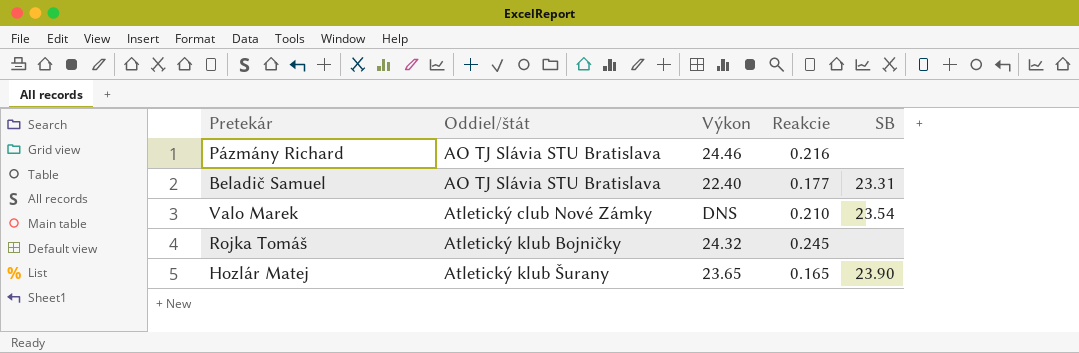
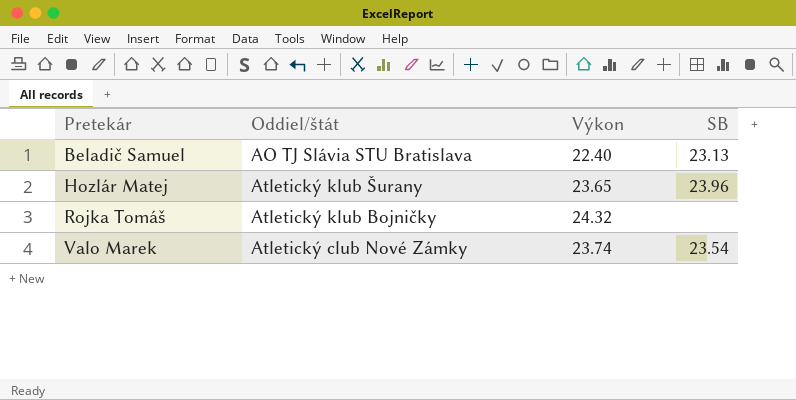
row order: Oddiel/štát ascending -> Pretekár ascending
column Reakcie | position: 4 -> none
row Pázmány Richard: AO TJ Slávia STU Bratislava | 24.46 | 0.216 | none -> none
Beladič Samuel | SB: 23.31 -> 23.13
Hozlár Matej | SB: 23.90 -> 23.96
Valo Marek | Výkon: DNS -> 23.74

